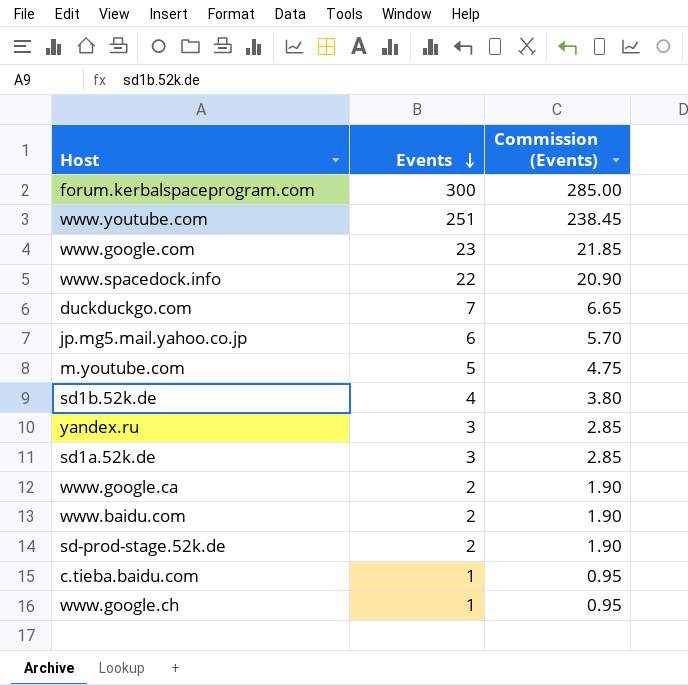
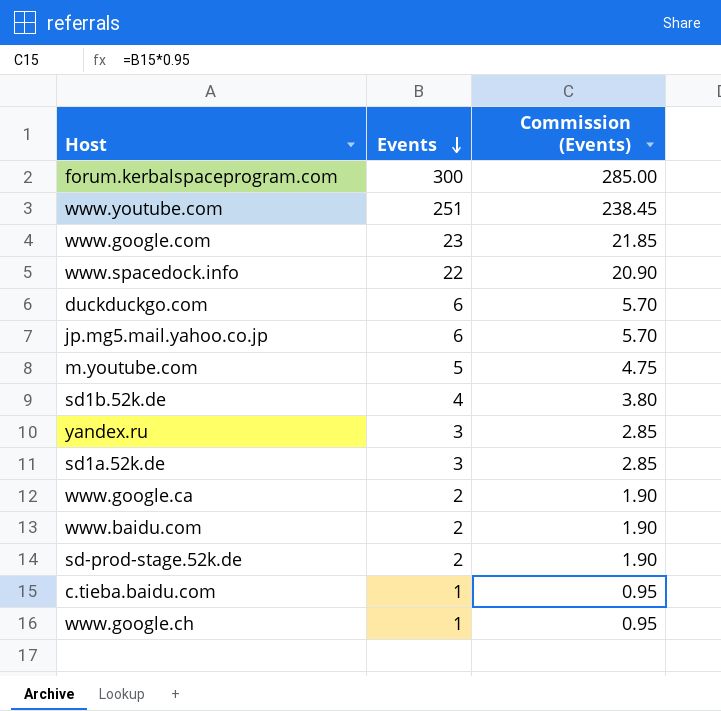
duckduckgo.com | Events: 7 -> 6
duckduckgo.com | Commission (Events): 6.65 -> 5.70

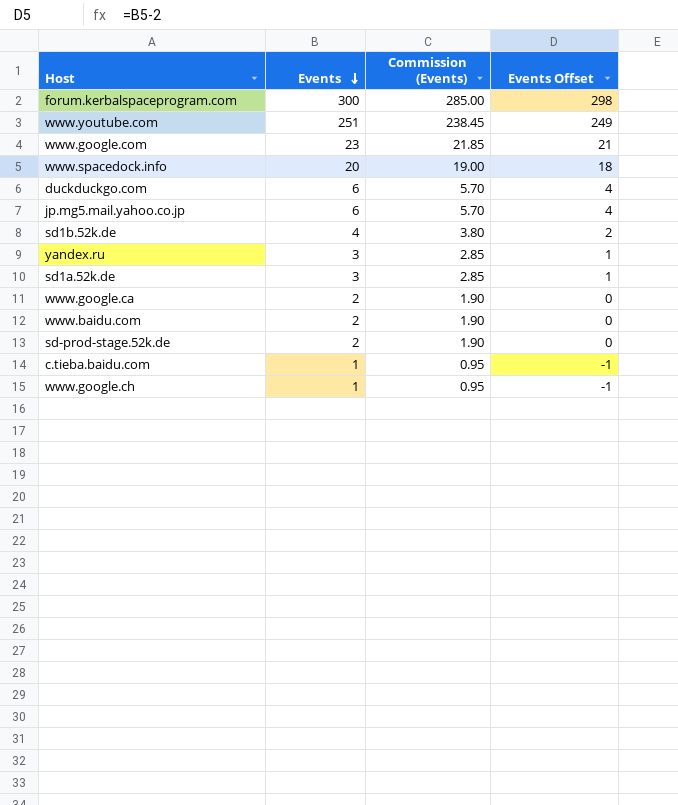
column Events Offset | formula: none -> [Events] - 2
row m.youtube.com: 5 | 4.75 -> none
www.spacedock.info | Events: 22 -> 20
www.spacedock.info | Commission (Events): 20.90 -> 19.00

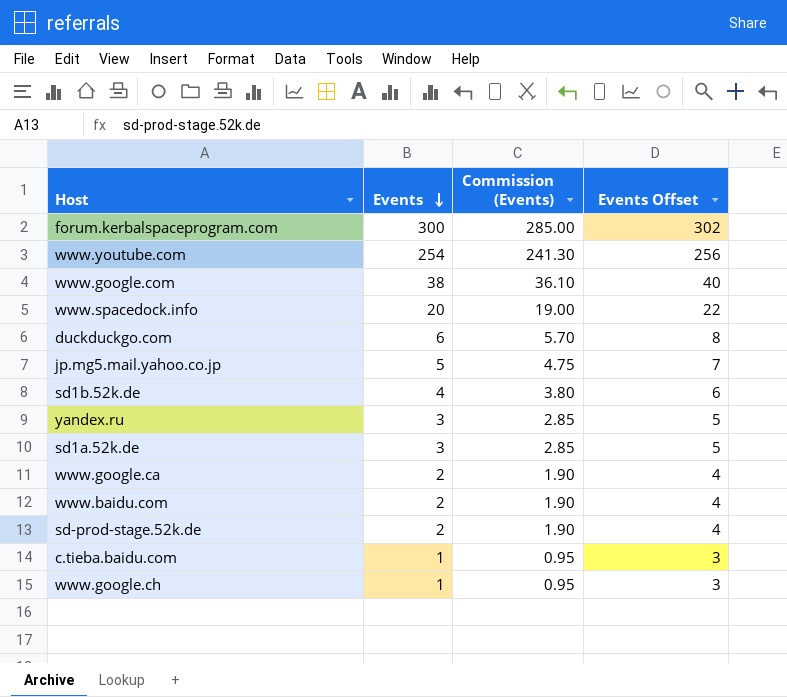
column Events Offset | formula: [Events] - 2 -> [Events] + 2
www.youtube.com | Events: 251 -> 254
www.youtube.com | Commission (Events): 238.45 -> 241.30
www.google.com | Events: 23 -> 38
www.google.com | Commission (Events): 21.85 -> 36.10
jp.mg5.mail.yahoo.co.jp | Events: 6 -> 5
jp.mg5.mail.yahoo.co.jp | Commission (Events): 5.70 -> 4.75

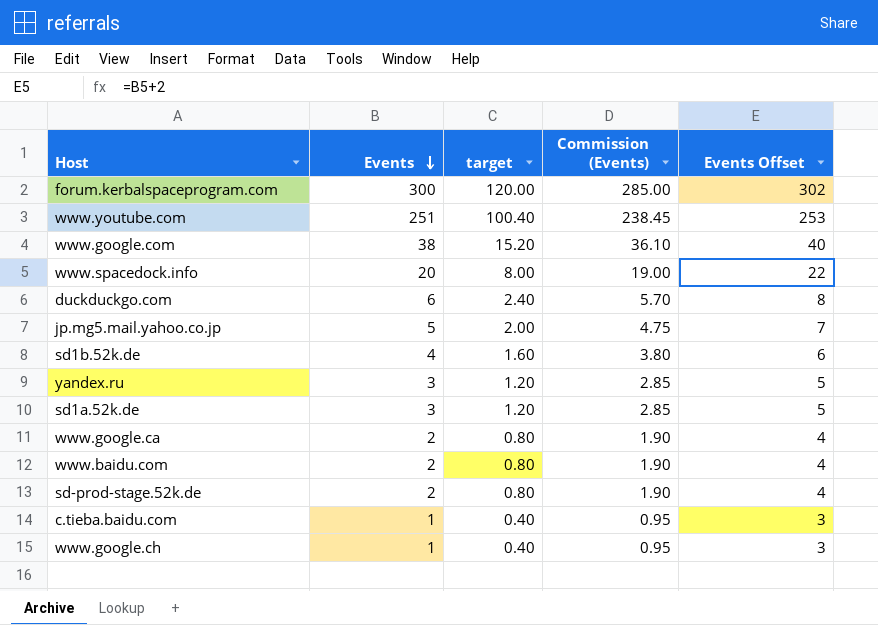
column target | formula: none -> [Events] * 0.4
www.youtube.com | Events: 254 -> 251
www.youtube.com | Commission (Events): 241.30 -> 238.45
www.youtube.com | Events Offset: 256 -> 253

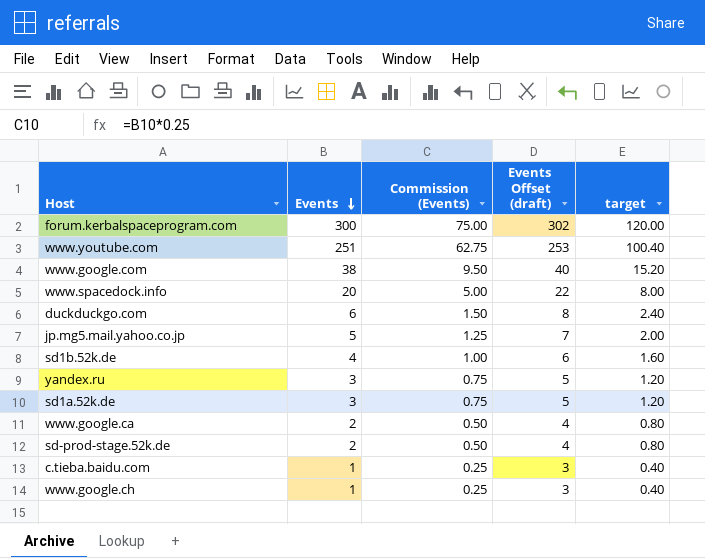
column Commission (Events) | formula: [Events] * 0.95 -> [Events] * 0.25
column name: Events Offset -> Events Offset (draft)
column target | position: 3 -> 5
row www.baidu.com: 2 | 0.80 | 1.90 | 4 -> none

